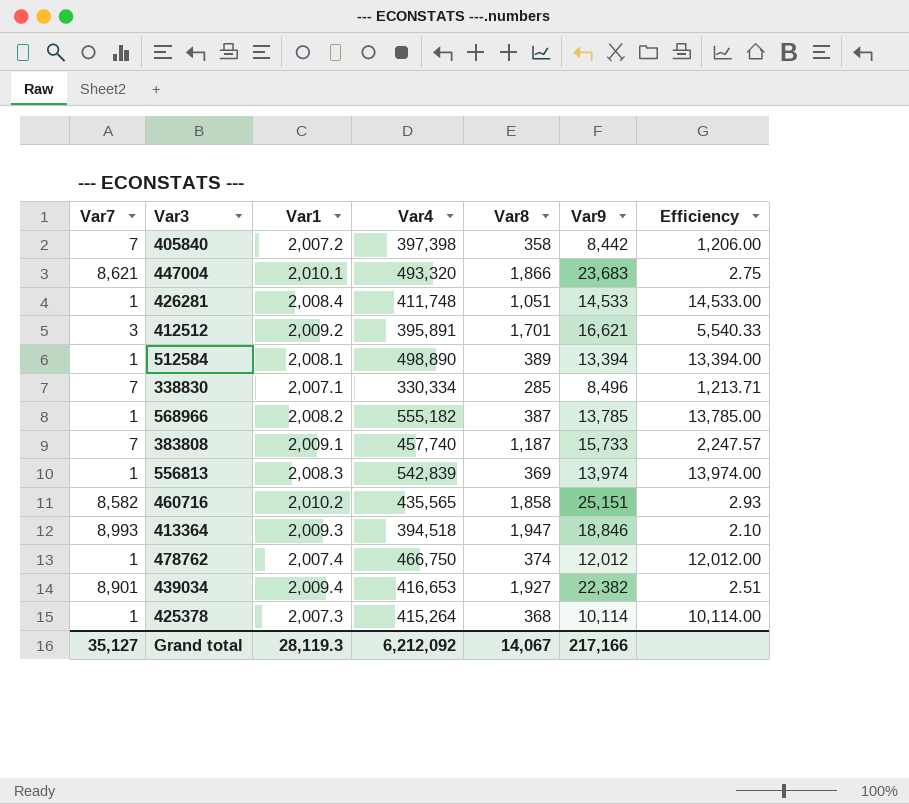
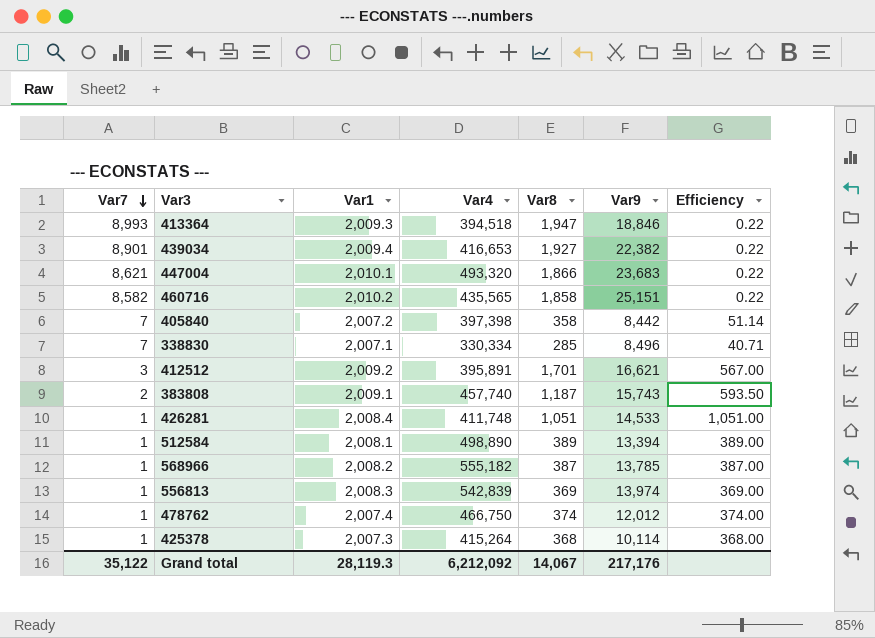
row order: none -> Var7 descending
column Efficiency | formula: [Var9] / [Var7] -> [Var8] / [Var7]
383808 | Var7: 7 -> 2
383808 | Var9: 15,733 -> 15,743
Grand total | Var7: 35,127 -> 35,122
Grand total | Var9: 217,166 -> 217,176

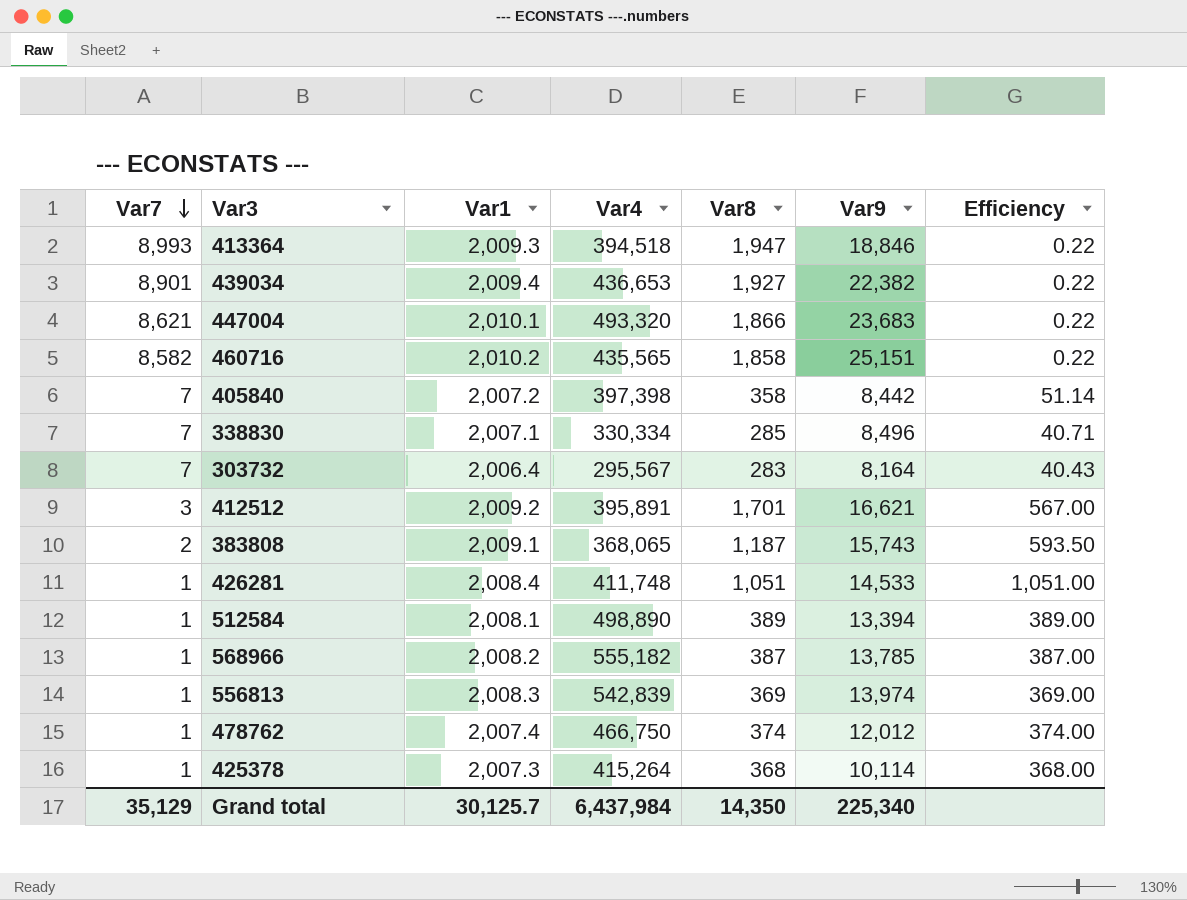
439034 | Var4: 416,653 -> 436,653
row 303732: none -> 7 | 2,006.4 | 295,567 | 283 | 8,164 | 40.43
383808 | Var4: 457,740 -> 368,065
Grand total | Var7: 35,122 -> 35,129
Grand total | Var1: 28,119.3 -> 30,125.7
Grand total | Var4: 6,212,092 -> 6,437,984
Grand total | Var8: 14,067 -> 14,350
Grand total | Var9: 217,176 -> 225,340

